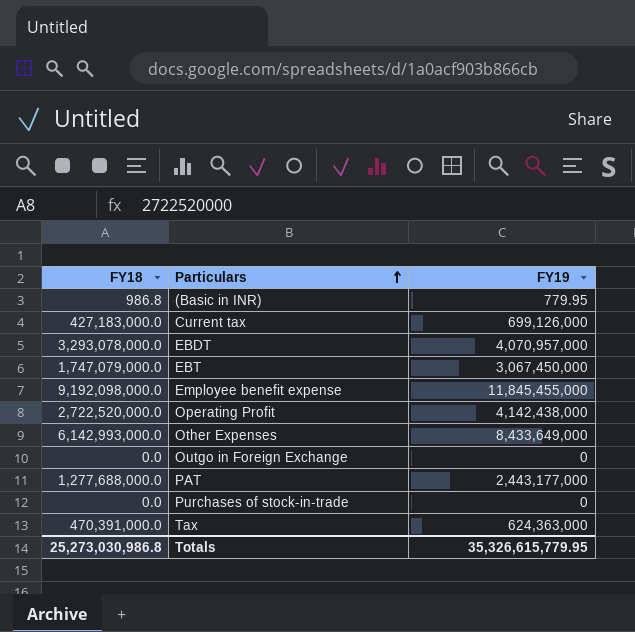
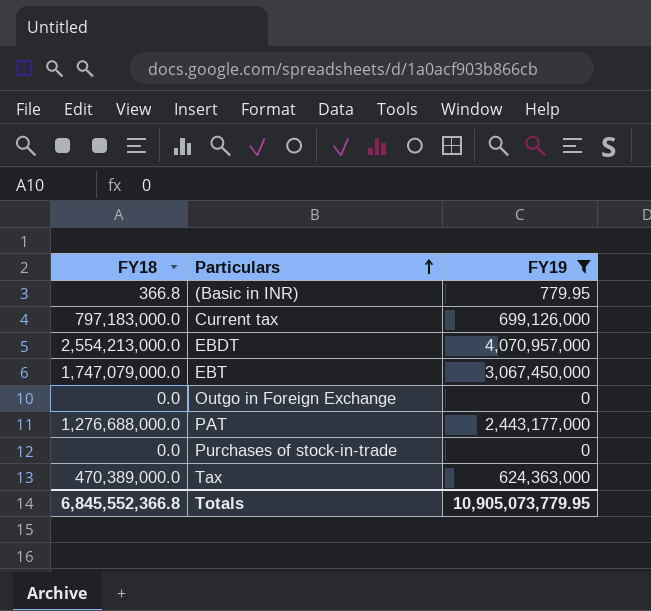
filter: none -> FY19 <= 4,070,957,000
(Basic in INR) | FY18: 986.8 -> 366.8
Current tax | FY18: 427,183,000.0 -> 797,183,000.0
EBDT | FY18: 3,293,078,000.0 -> 2,554,213,000.0
PAT | FY18: 1,277,688,000.0 -> 1,276,688,000.0
Tax | FY18: 470,391,000.0 -> 470,389,000.0
Totals | FY18: 25,273,030,986.8 -> 6,845,552,366.8
Totals | FY19: 35,326,615,779.95 -> 10,905,073,779.95

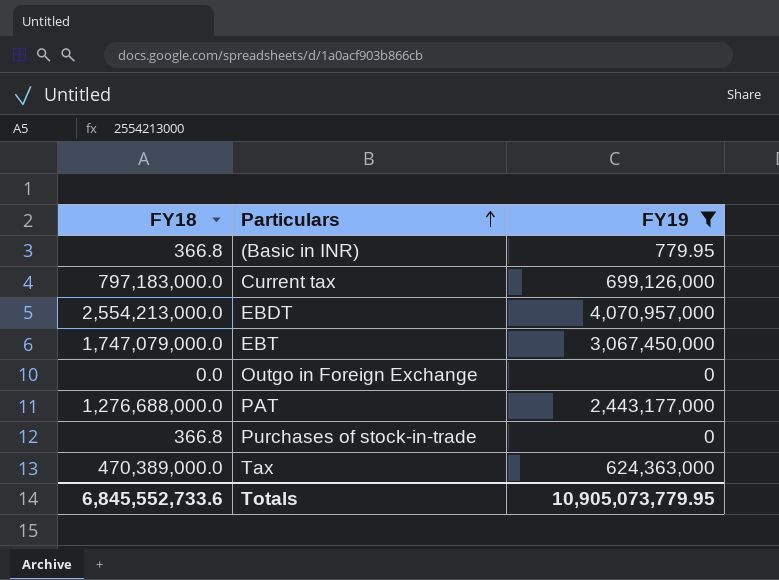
Purchases of stock-in-trade | FY18: 0.0 -> 366.8
Totals | FY18: 6,845,552,366.8 -> 6,845,552,733.6

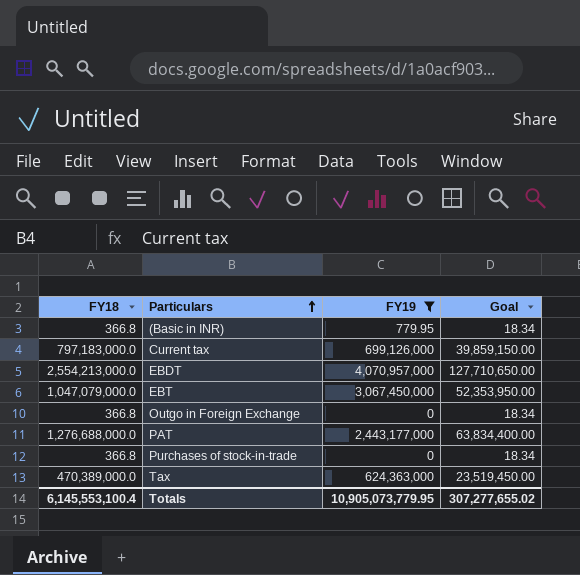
column Goal | formula: none -> [FY18] * 0.05
EBT | FY18: 1,747,079,000.0 -> 1,047,079,000.0
Outgo in Foreign Exchange | FY18: 0.0 -> 366.8
Totals | FY18: 6,845,552,733.6 -> 6,145,553,100.4

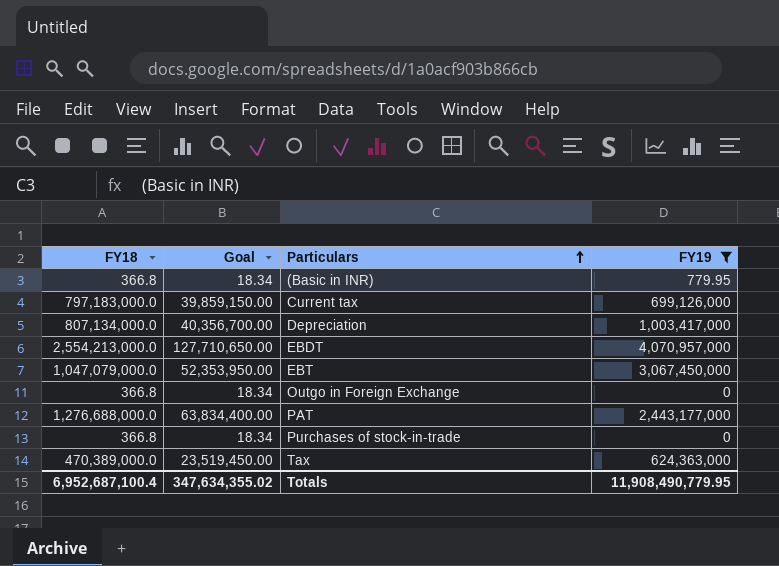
column Goal | position: 4 -> 2
row Depreciation: none -> 807,134,000.0 | 40,356,700.00 | 1,003,417,000
Totals | FY18: 6,145,553,100.4 -> 6,952,687,100.4
Totals | Goal: 307,277,655.02 -> 347,634,355.02
Totals | FY19: 10,905,073,779.95 -> 11,908,490,779.95

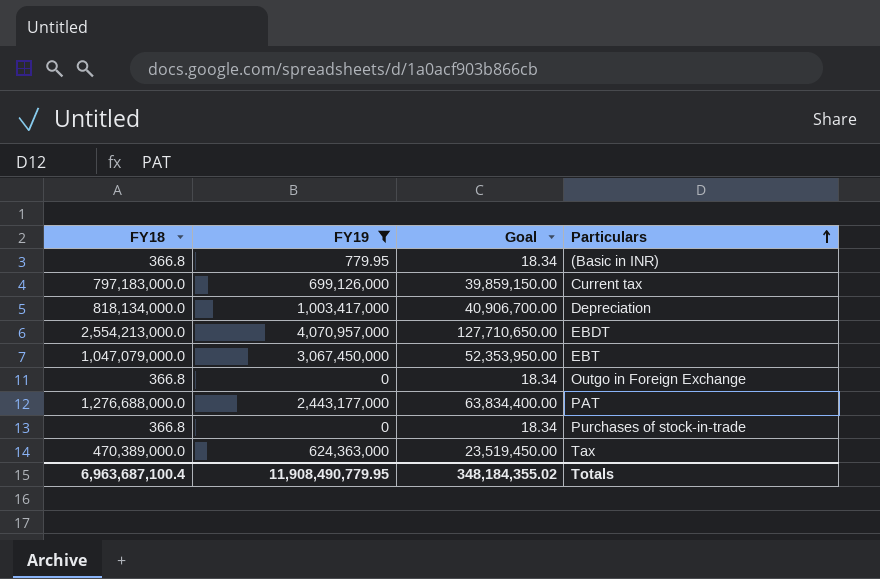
column FY19 | position: 4 -> 2
Depreciation | FY18: 807,134,000.0 -> 818,134,000.0
Depreciation | Goal: 40,356,700.00 -> 40,906,700.00
Totals | FY18: 6,952,687,100.4 -> 6,963,687,100.4
Totals | Goal: 347,634,355.02 -> 348,184,355.02

